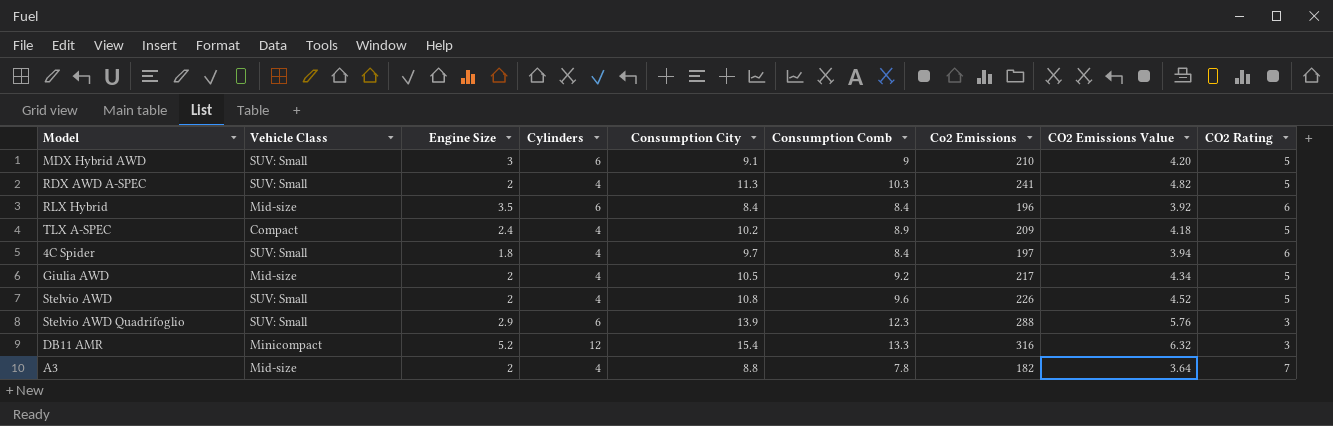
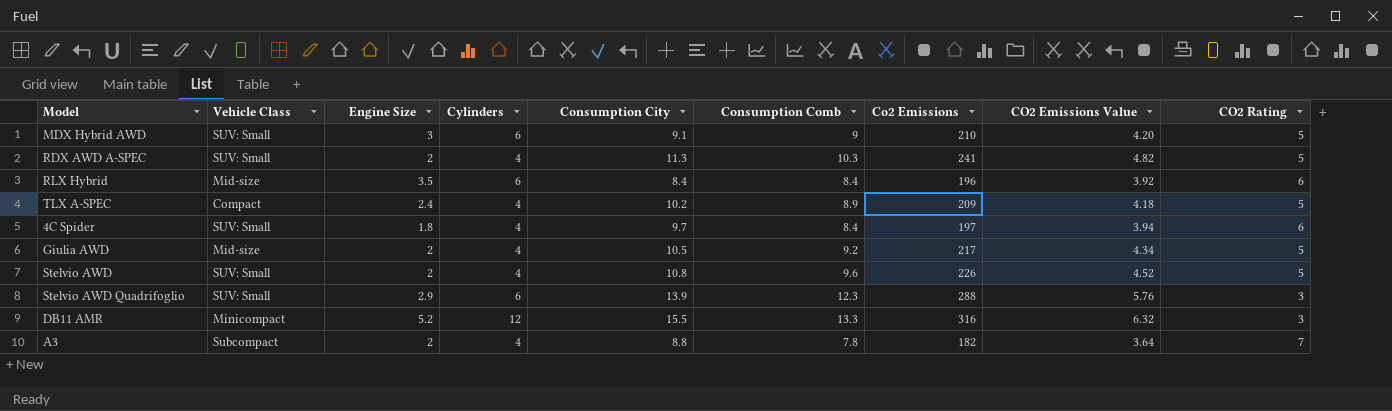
DB11 AMR | Consumption City: 15.4 -> 15.5
A3 | Vehicle Class: Mid-size -> Subcompact

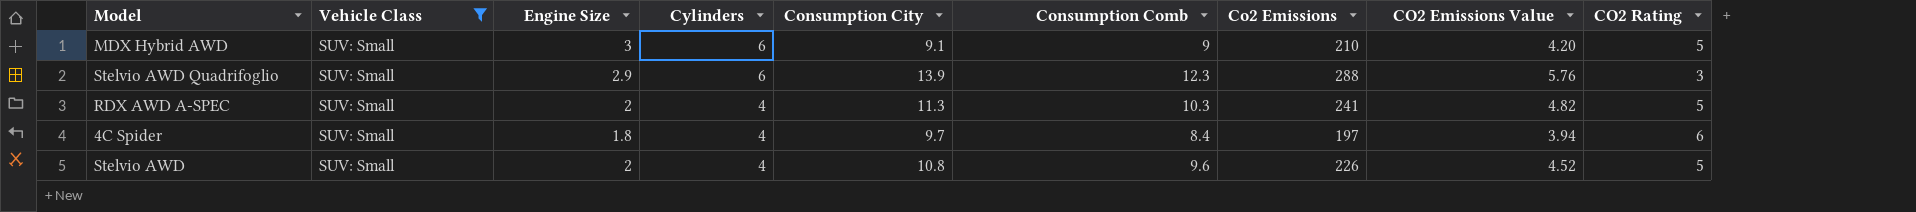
filter: none -> Vehicle Class = SUV: Small
row order: none -> Cylinders descending

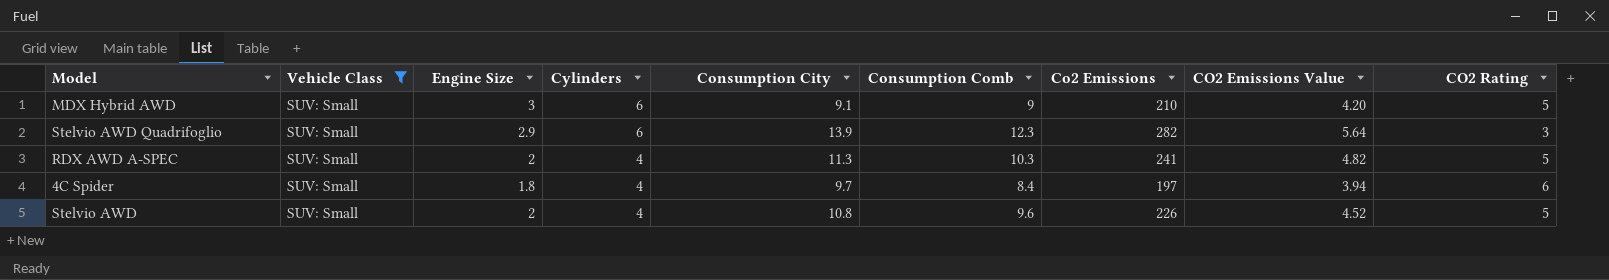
Stelvio AWD Quadrifoglio | Co2 Emissions: 288 -> 282
Stelvio AWD Quadrifoglio | CO2 Emissions Value: 5.76 -> 5.64

